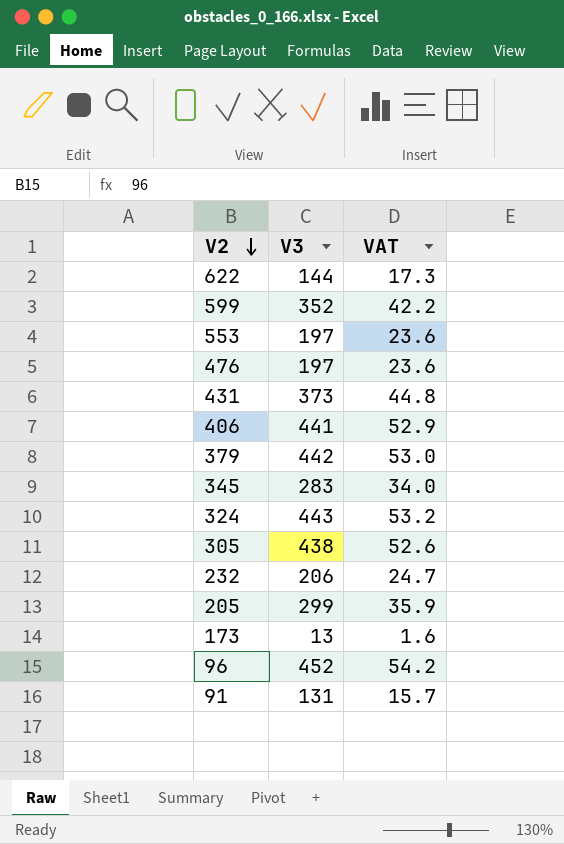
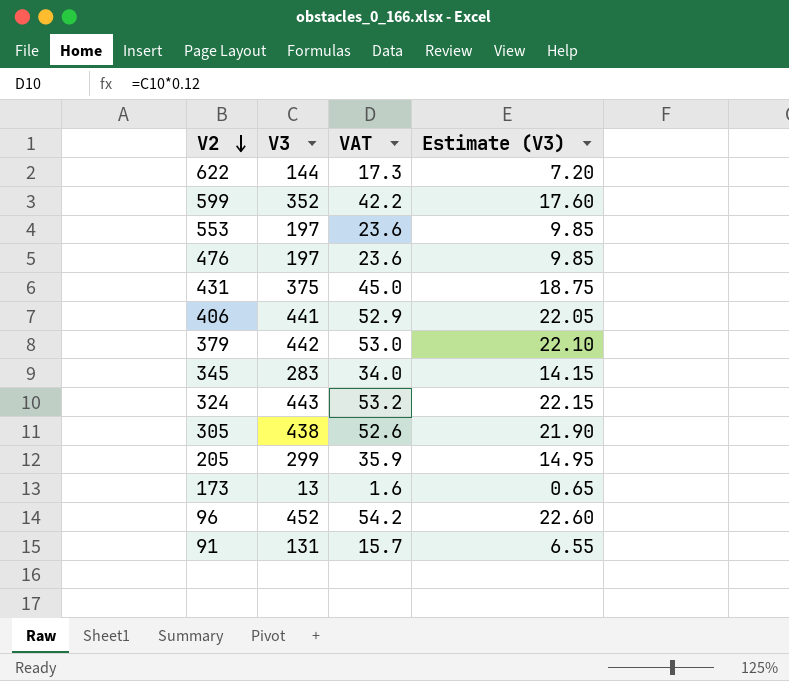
column Estimate (V3) | formula: none -> [V3] * 0.05
row 232: 206 | 24.7 -> none
431 | V3: 373 -> 375
431 | VAT: 44.8 -> 45.0

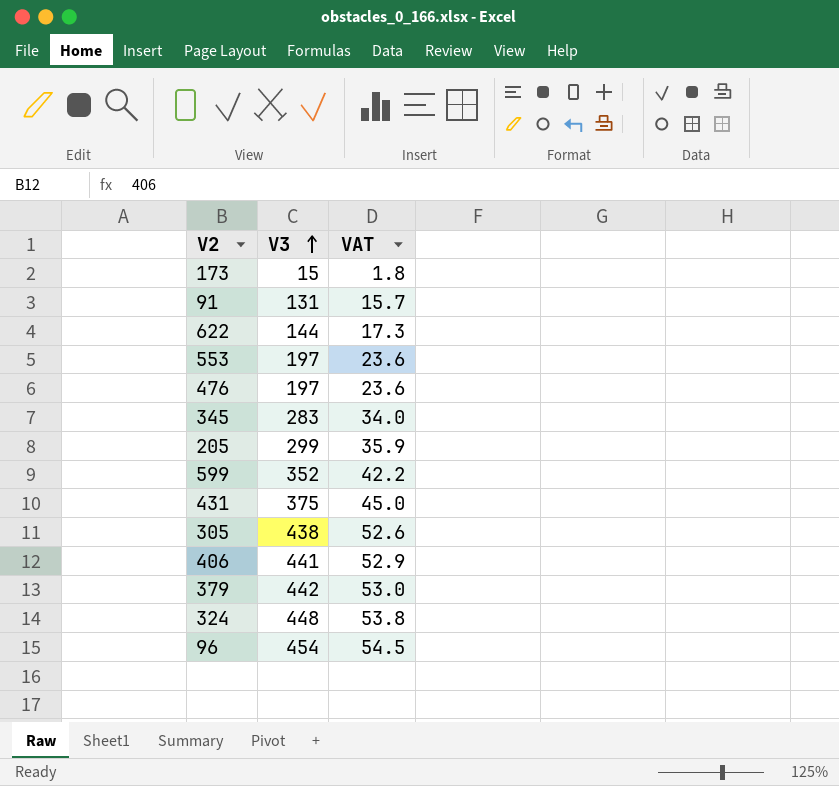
row order: V2 descending -> V3 ascending
column Estimate (V3) | formula: [V3] * 0.05 -> none
173 | V3: 13 -> 15
173 | VAT: 1.6 -> 1.8
324 | V3: 443 -> 448
324 | VAT: 53.2 -> 53.8
96 | V3: 452 -> 454
96 | VAT: 54.2 -> 54.5

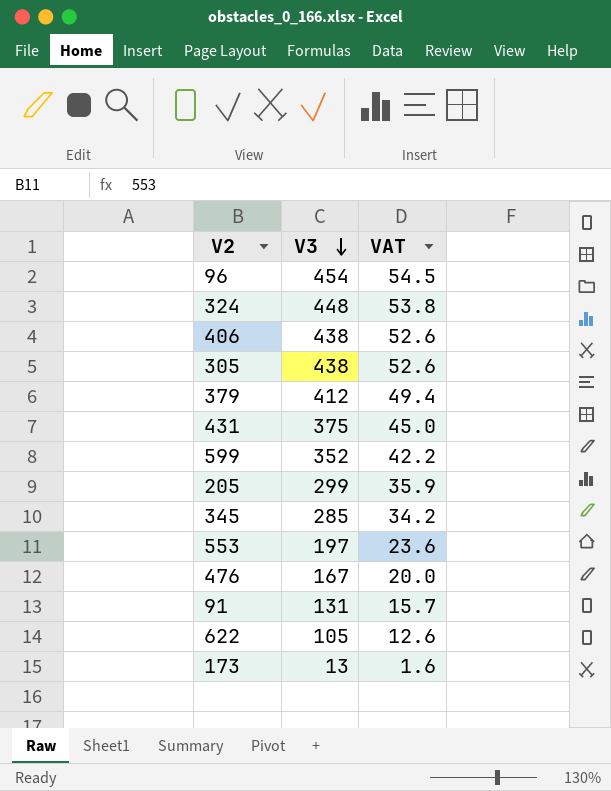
row order: V3 ascending -> V3 descending
406 | V3: 441 -> 438
406 | VAT: 52.9 -> 52.6
379 | V3: 442 -> 412
379 | VAT: 53.0 -> 49.4
345 | V3: 283 -> 285
345 | VAT: 34.0 -> 34.2
476 | V3: 197 -> 167
476 | VAT: 23.6 -> 20.0
622 | V3: 144 -> 105
622 | VAT: 17.3 -> 12.6
173 | V3: 15 -> 13
173 | VAT: 1.8 -> 1.6

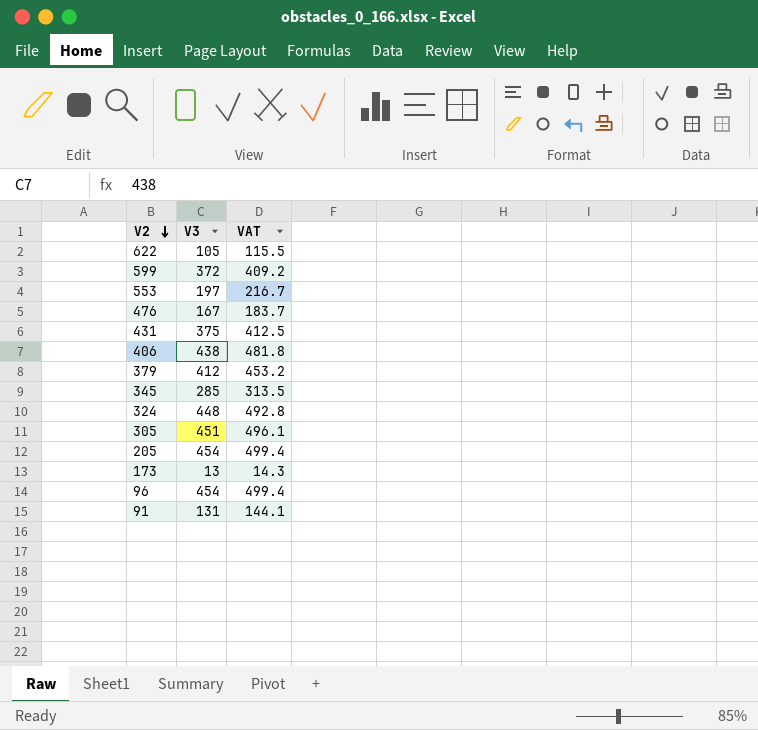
row order: V3 descending -> V2 descending
column VAT | formula: [V3] * 0.12 -> [V3] * 1.1
599 | V3: 352 -> 372
305 | V3: 438 -> 451
205 | V3: 299 -> 454

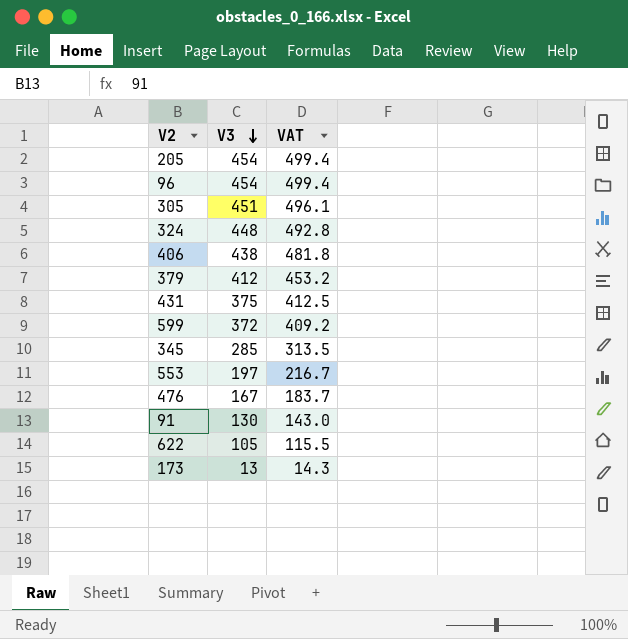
row order: V2 descending -> V3 descending
91 | V3: 131 -> 130
91 | VAT: 144.1 -> 143.0

